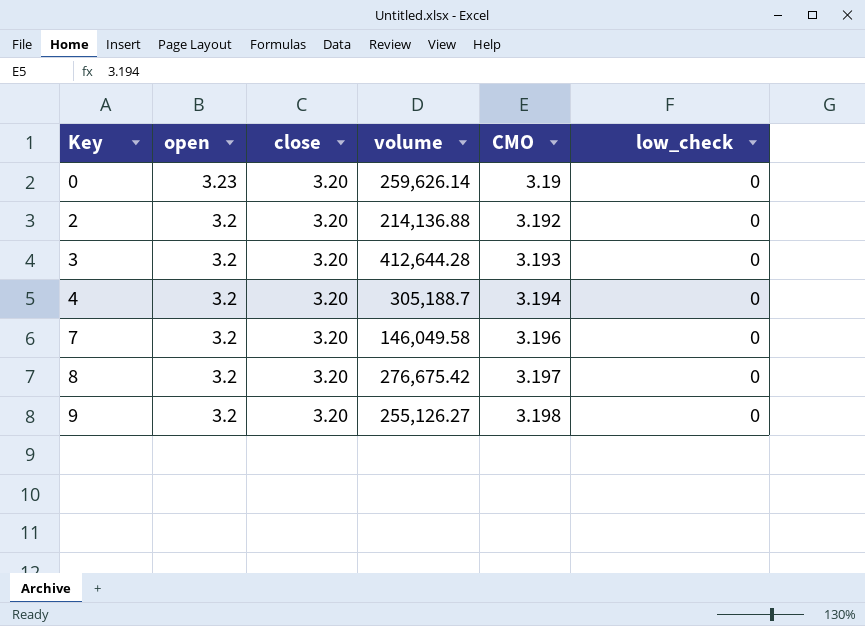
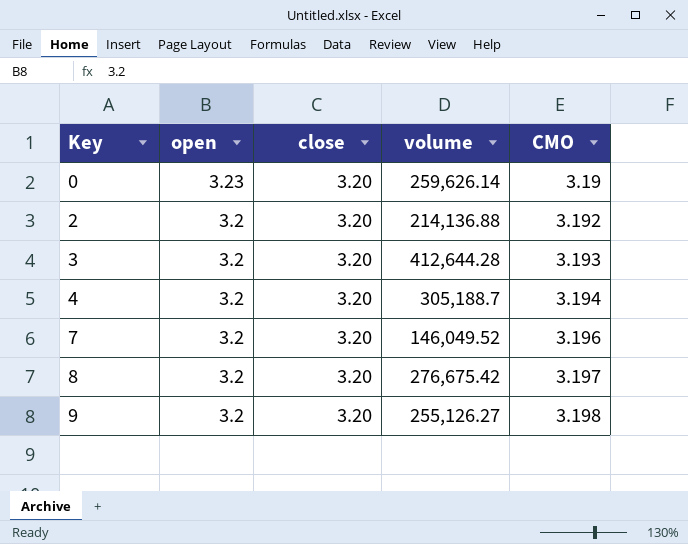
column low_check | position: 6 -> none
7 | volume: 146,049.58 -> 146,049.52

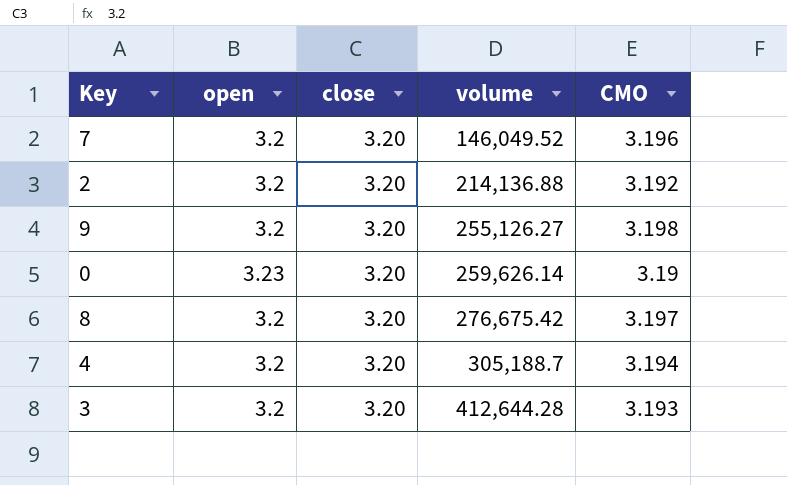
row order: Key ascending -> volume ascending

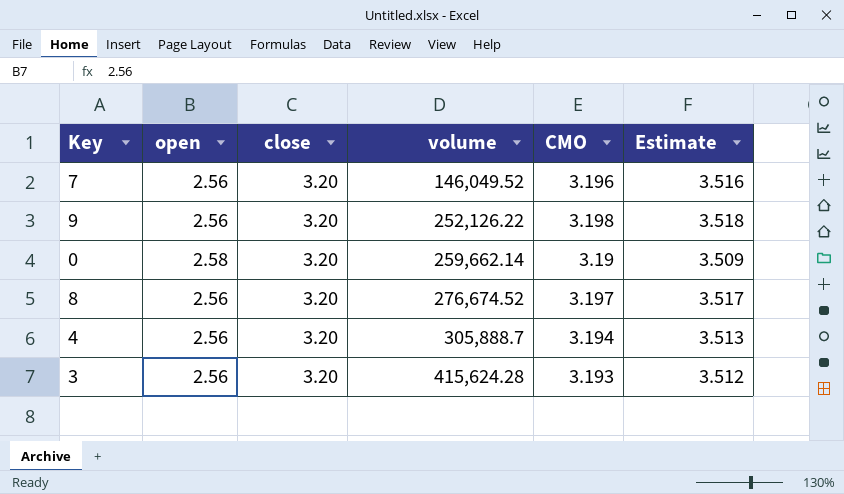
column Estimate | formula: none -> [CMO] * 1.1
row 2: 3.2 | 3.20 | 214,136.88 | 3.192 -> none
7 | open: 3.2 -> 2.56
9 | open: 3.2 -> 2.56
9 | volume: 255,126.27 -> 252,126.22
0 | open: 3.23 -> 2.58
0 | volume: 259,626.14 -> 259,662.14
8 | open: 3.2 -> 2.56
8 | volume: 276,675.42 -> 276,674.52
4 | open: 3.2 -> 2.56
4 | volume: 305,188.7 -> 305,888.7
3 | open: 3.2 -> 2.56
3 | volume: 412,644.28 -> 415,624.28

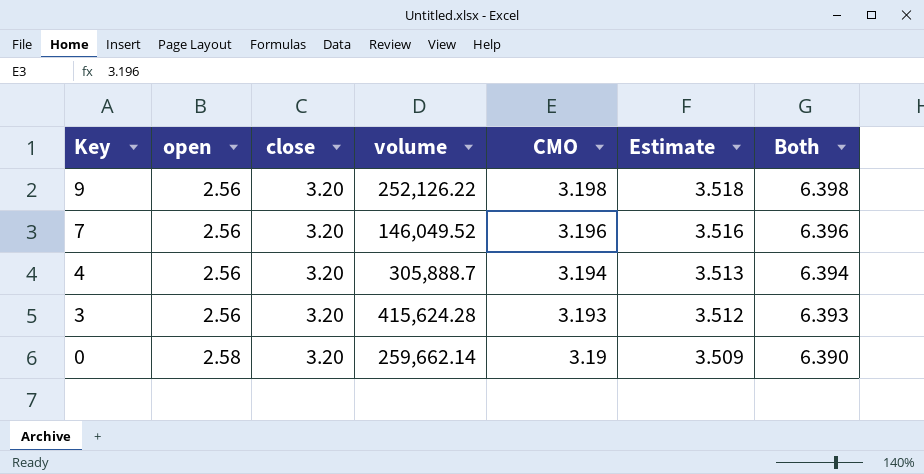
row order: volume ascending -> Key descending
column Both | formula: none -> [close] + [CMO]
row 8: 2.56 | 3.20 | 276,674.52 | 3.197 | 3.517 -> none

